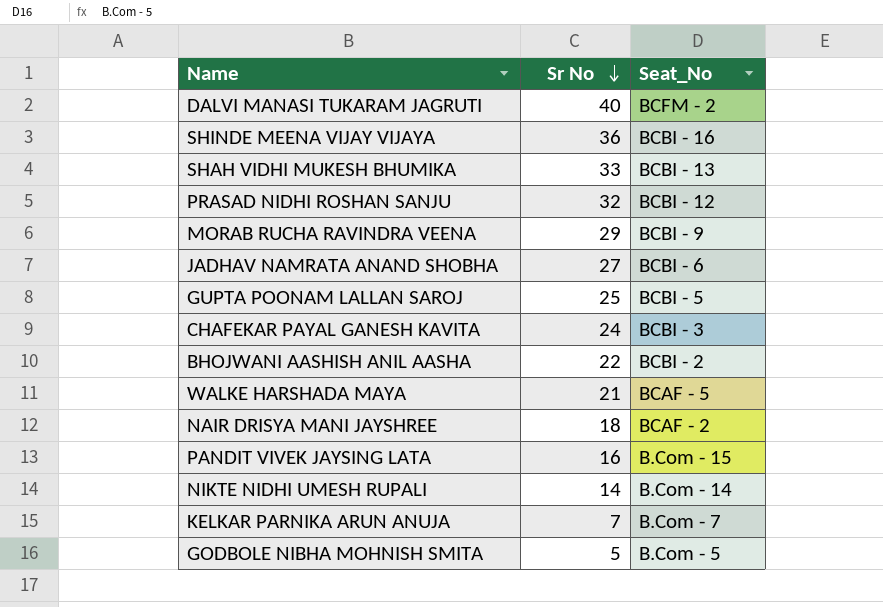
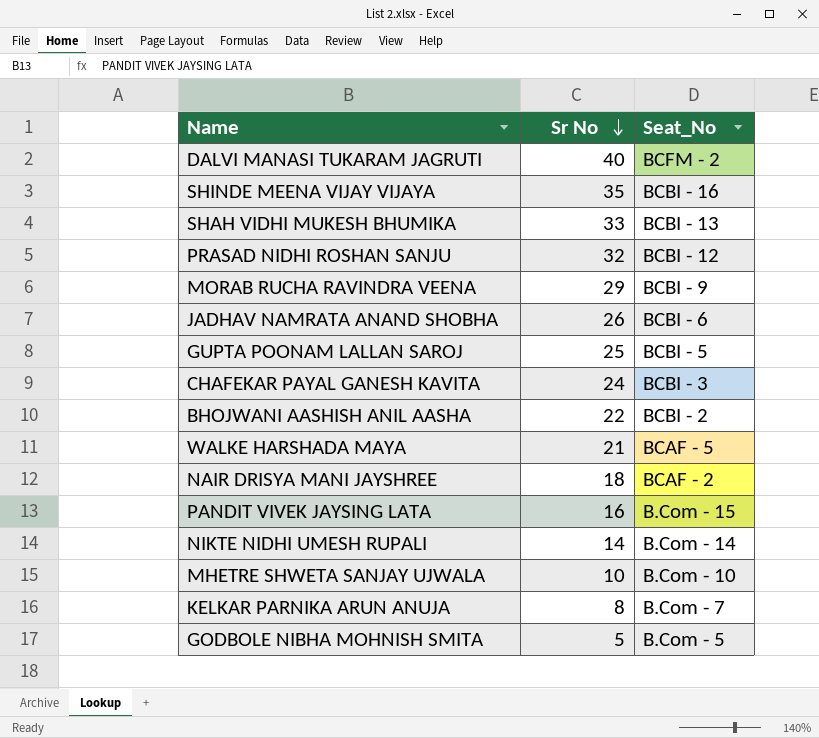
SHINDE MEENA VIJAY VIJAYA | Sr No: 36 -> 35
JADHAV NAMRATA ANAND SHOBHA | Sr No: 27 -> 26
row MHETRE SHWETA SANJAY UJWALA: none -> 10 | B.Com - 10
KELKAR PARNIKA ARUN ANUJA | Sr No: 7 -> 8

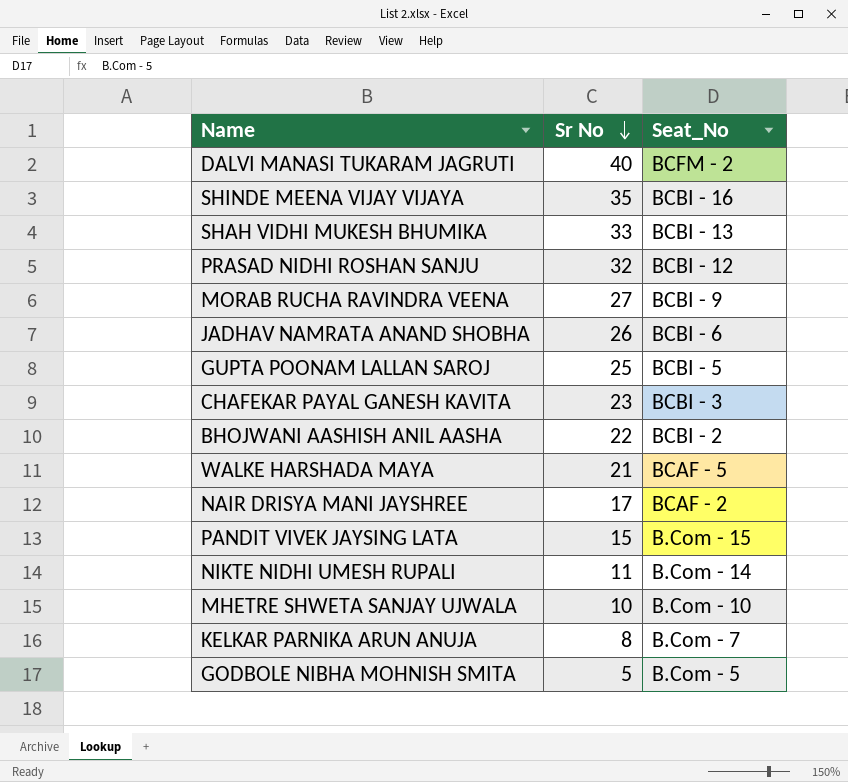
MORAB RUCHA RAVINDRA VEENA | Sr No: 29 -> 27
CHAFEKAR PAYAL GANESH KAVITA | Sr No: 24 -> 23
NAIR DRISYA MANI JAYSHREE | Sr No: 18 -> 17
PANDIT VIVEK JAYSING LATA | Sr No: 16 -> 15
NIKTE NIDHI UMESH RUPALI | Sr No: 14 -> 11

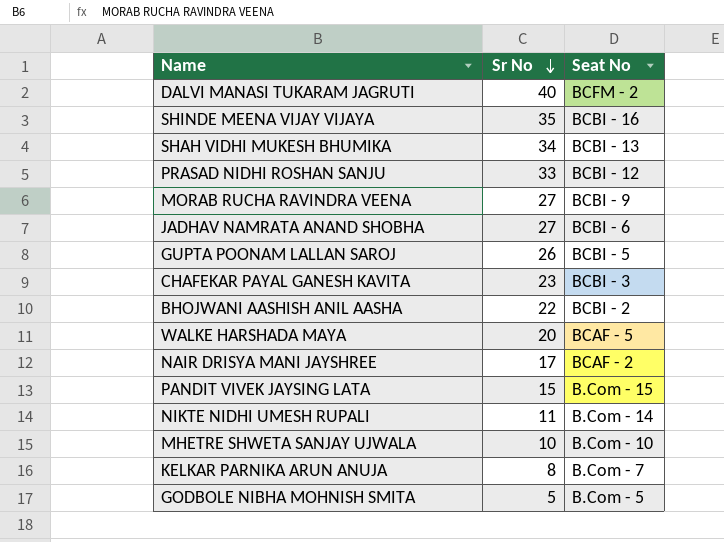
column name: Seat_No -> Seat No
SHAH VIDHI MUKESH BHUMIKA | Sr No: 33 -> 34
PRASAD NIDHI ROSHAN SANJU | Sr No: 32 -> 33
JADHAV NAMRATA ANAND SHOBHA | Sr No: 26 -> 27
GUPTA POONAM LALLAN SAROJ | Sr No: 25 -> 26
WALKE HARSHADA MAYA | Sr No: 21 -> 20

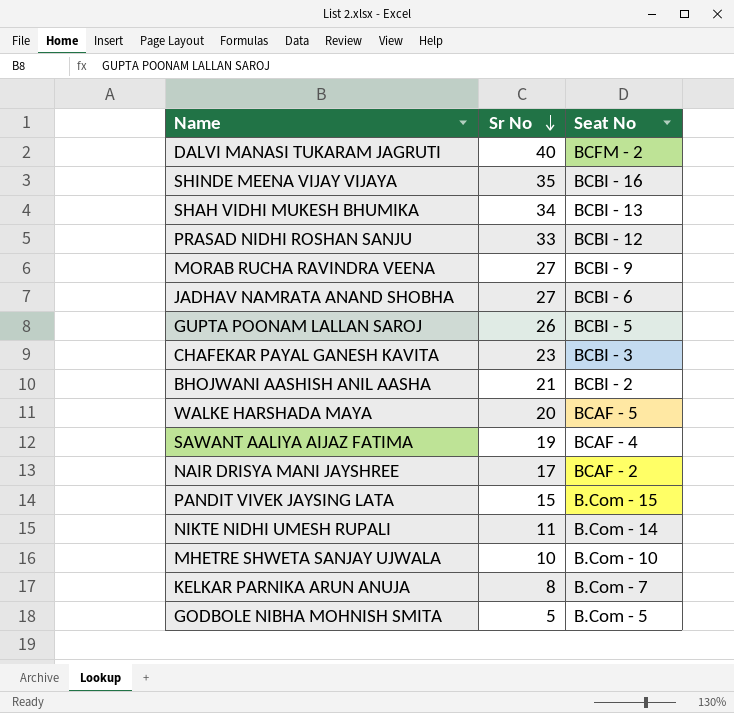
BHOJWANI AASHISH ANIL AASHA | Sr No: 22 -> 21
row SAWANT AALIYA AIJAZ FATIMA: none -> 19 | BCAF - 4

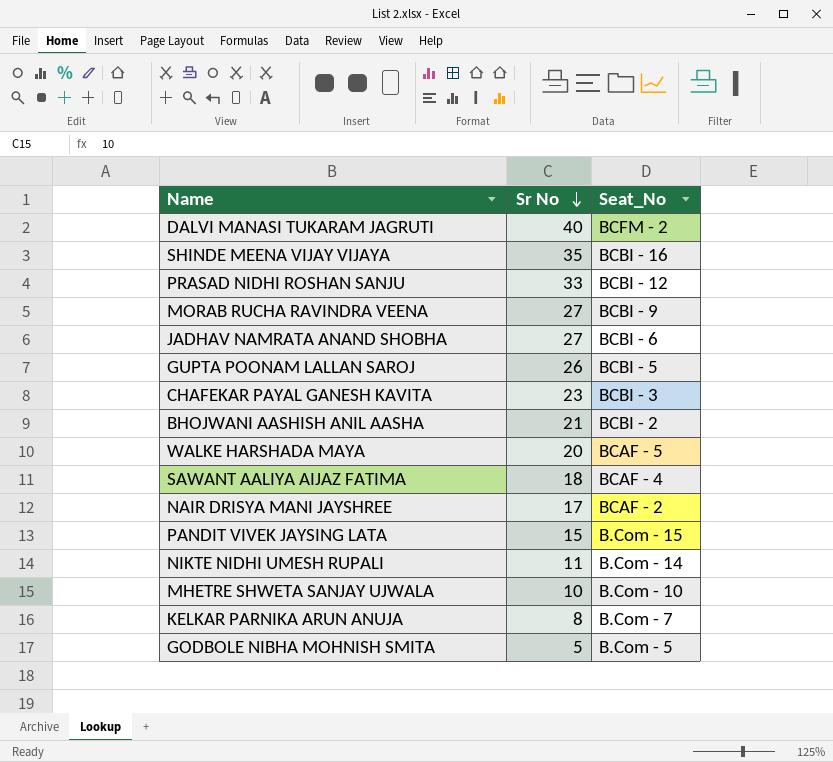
column name: Seat No -> Seat_No
row SHAH VIDHI MUKESH BHUMIKA: 34 | BCBI - 13 -> none
SAWANT AALIYA AIJAZ FATIMA | Sr No: 19 -> 18

